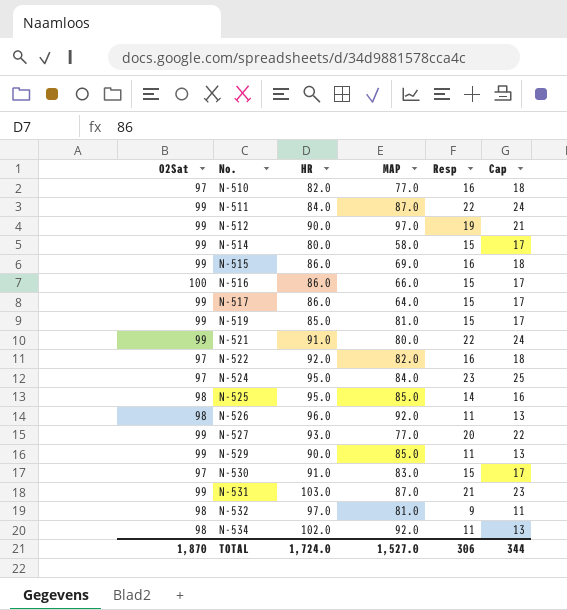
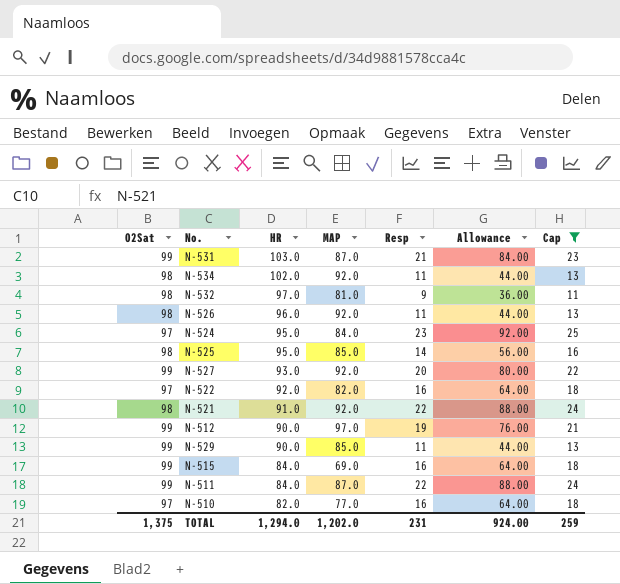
filter: none -> Cap != 17
row order: No. ascending -> HR descending
column Allowance | formula: none -> [Resp] * 4
N-527 | MAP: 77.0 -> 92.0
N-521 | O2Sat: 99 -> 98
N-521 | MAP: 80.0 -> 92.0
N-515 | HR: 86.0 -> 84.0
TOTAL | O2Sat: 1,870 -> 1,375
TOTAL | HR: 1,724.0 -> 1,294.0
TOTAL | MAP: 1,527.0 -> 1,202.0
TOTAL | Resp: 306 -> 231
TOTAL | Cap: 344 -> 259

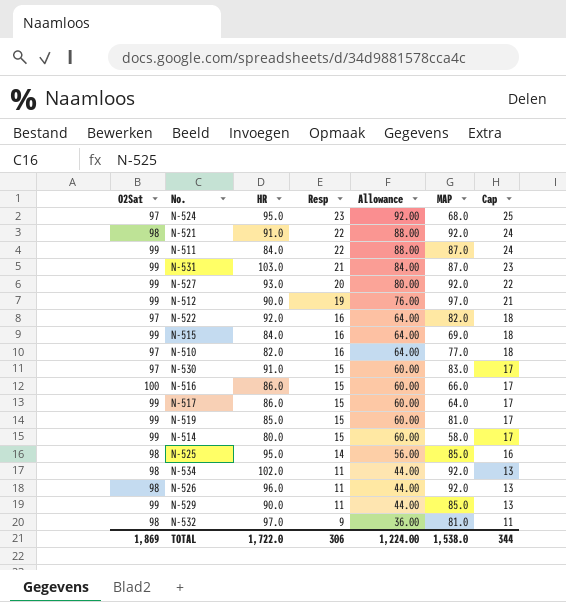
filter: Cap != 17 -> none
row order: HR descending -> Resp descending
column MAP | position: 4 -> 6
N-524 | MAP: 84.0 -> 68.0
TOTAL | O2Sat: 1,375 -> 1,869
TOTAL | HR: 1,294.0 -> 1,722.0
TOTAL | Resp: 231 -> 306
TOTAL | Allowance: 924.00 -> 1,224.00
TOTAL | MAP: 1,202.0 -> 1,538.0
TOTAL | Cap: 259 -> 344

